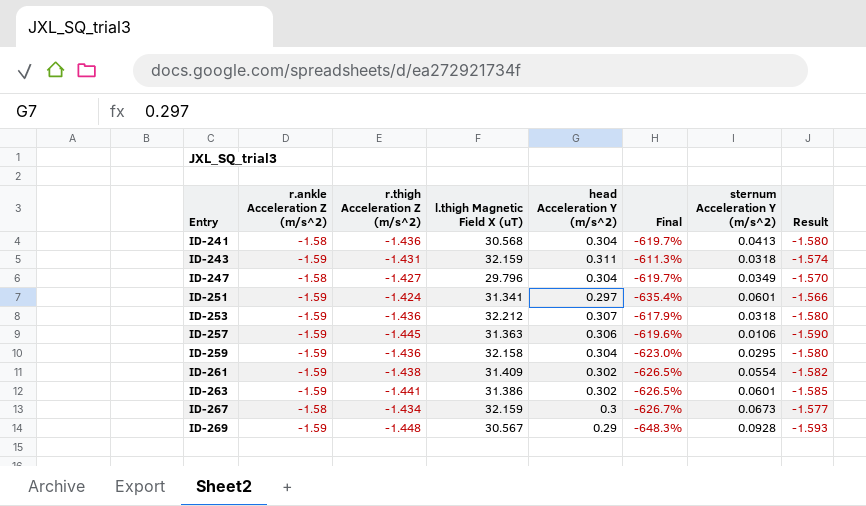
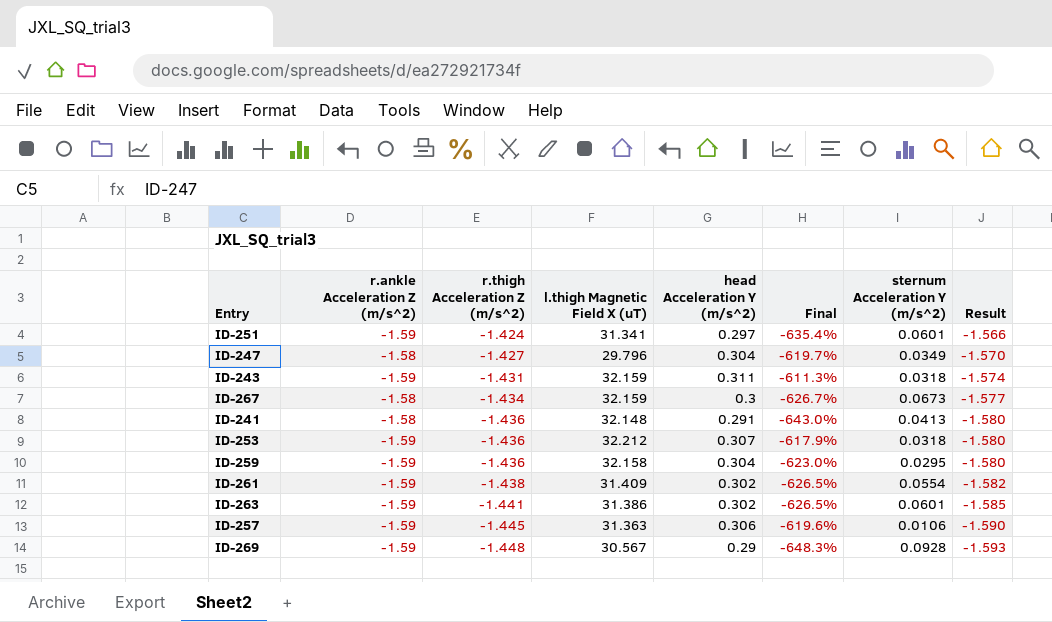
row order: Entry ascending -> r.thigh Acceleration Z (m/s^2) descending
ID-241 | l.thigh Magnetic Field X (uT): 30.568 -> 32.148
ID-241 | head Acceleration Y (m/s^2): 0.304 -> 0.291
ID-241 | Final: -619.7% -> -643.0%

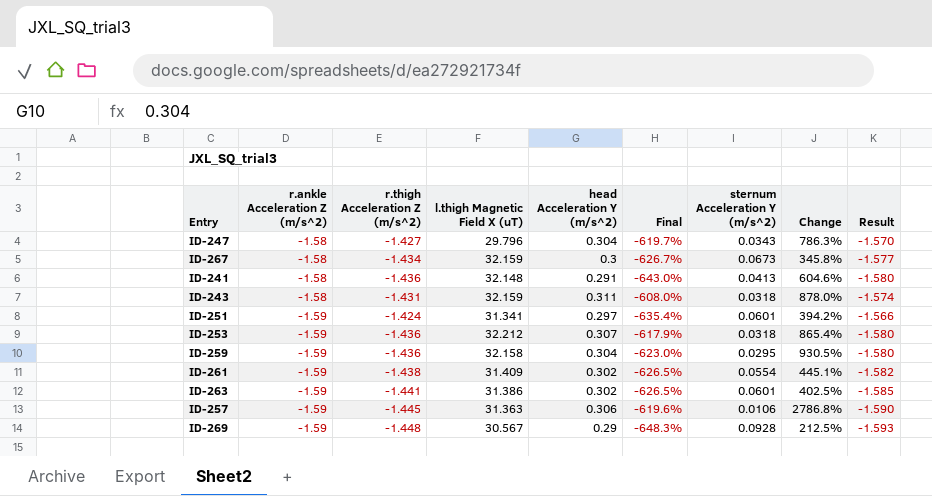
row order: r.thigh Acceleration Z (m/s^2) descending -> r.ankle Acceleration Z (m/s^2) descending
column Change | formula: none -> ([head Acceleration Y (m/s^2)] - [sternum Acceleration Y (m/s^2)]) / [sternum Acceleration Y (m/s^2)]
ID-247 | sternum Acceleration Y (m/s^2): 0.0349 -> 0.0343
ID-243 | r.ankle Acceleration Z (m/s^2): -1.59 -> -1.58
ID-243 | Final: -611.3% -> -608.0%

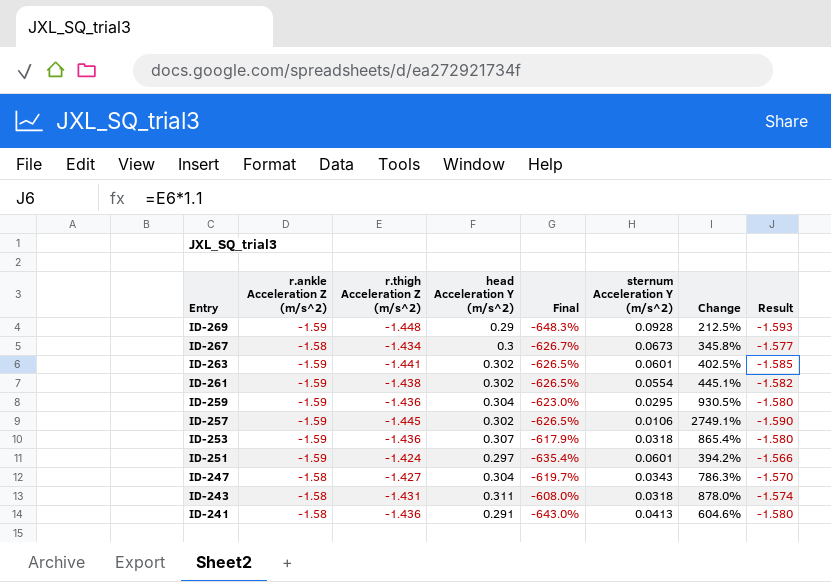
row order: r.ankle Acceleration Z (m/s^2) descending -> Entry descending
column l.thigh Magnetic Field X (uT) | position: 4 -> none
ID-257 | head Acceleration Y (m/s^2): 0.306 -> 0.302
ID-257 | Final: -619.6% -> -626.5%
ID-257 | Change: 2786.8% -> 2749.1%

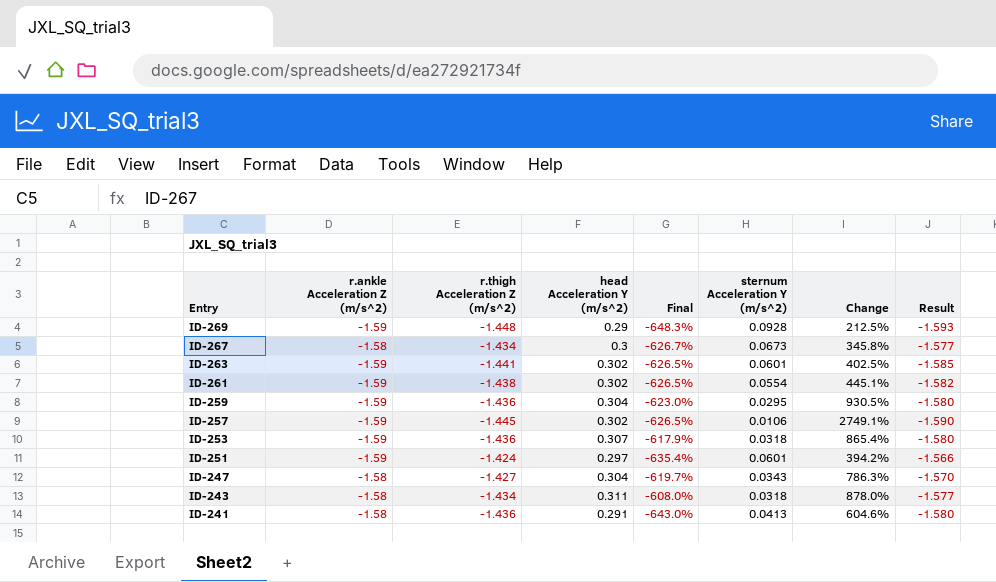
ID-243 | r.thigh Acceleration Z (m/s^2): -1.431 -> -1.434
ID-243 | Result: -1.574 -> -1.577

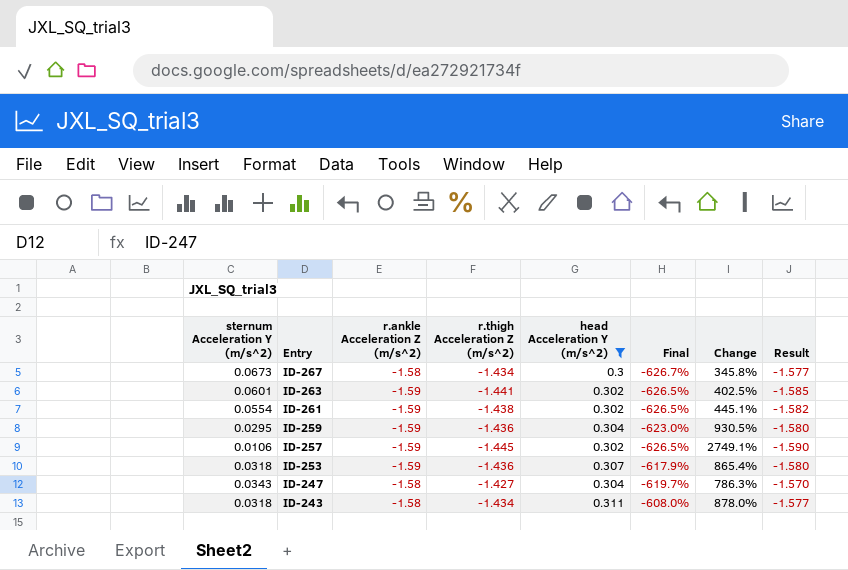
filter: none -> head Acceleration Y (m/s^2) >= 0.3
column sternum Acceleration Y (m/s^2) | position: 6 -> 1

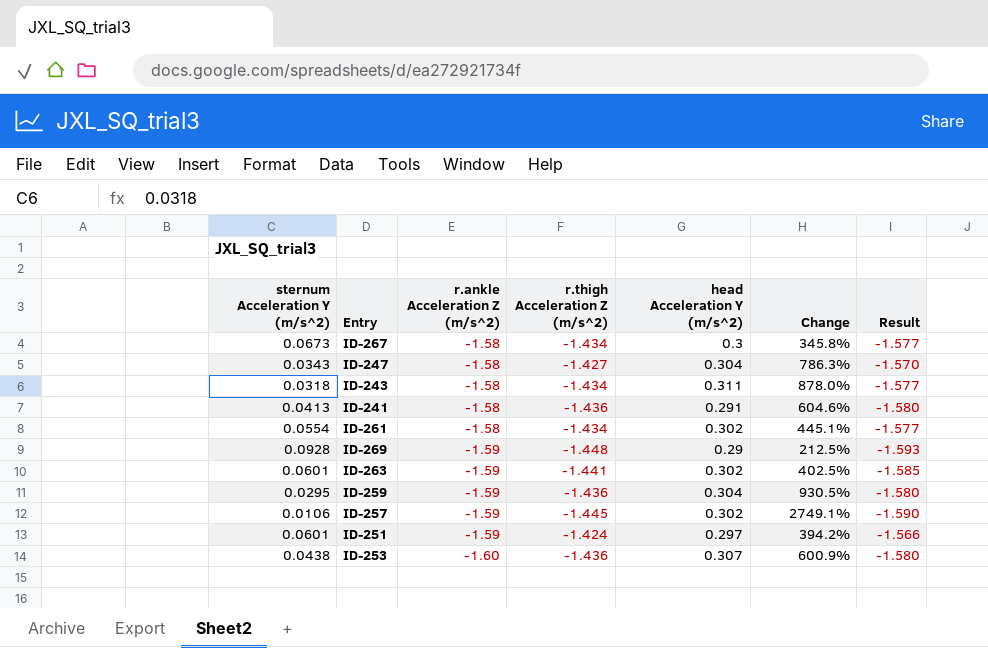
filter: head Acceleration Y (m/s^2) >= 0.3 -> none
row order: Entry descending -> r.ankle Acceleration Z (m/s^2) descending
column Final | formula: ([r.ankle Acceleration Z (m/s^2)] - [head Acceleration Y (m/s^2)]) / [head Acceleration Y (m/s^2)] -> none
ID-261 | r.ankle Acceleration Z (m/s^2): -1.59 -> -1.58
ID-261 | r.thigh Acceleration Z (m/s^2): -1.438 -> -1.434
ID-261 | Result: -1.582 -> -1.577
ID-253 | sternum Acceleration Y (m/s^2): 0.0318 -> 0.0438
ID-253 | r.ankle Acceleration Z (m/s^2): -1.59 -> -1.60
ID-253 | Change: 865.4% -> 600.9%

